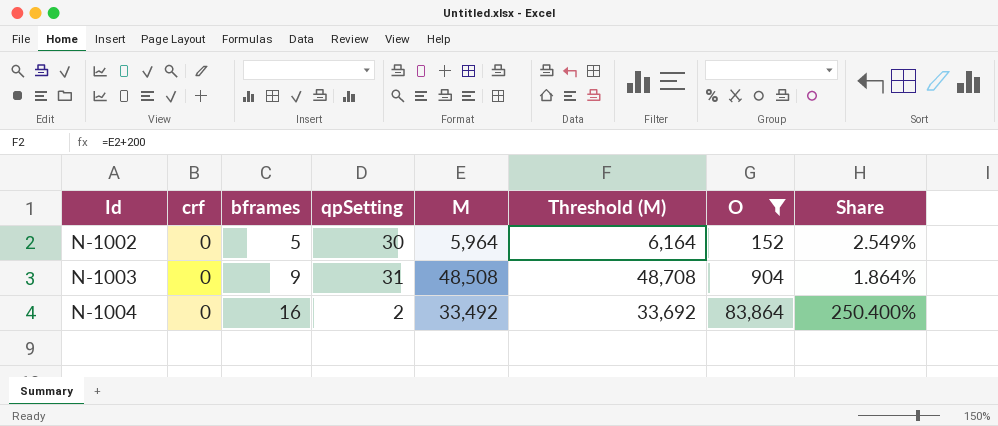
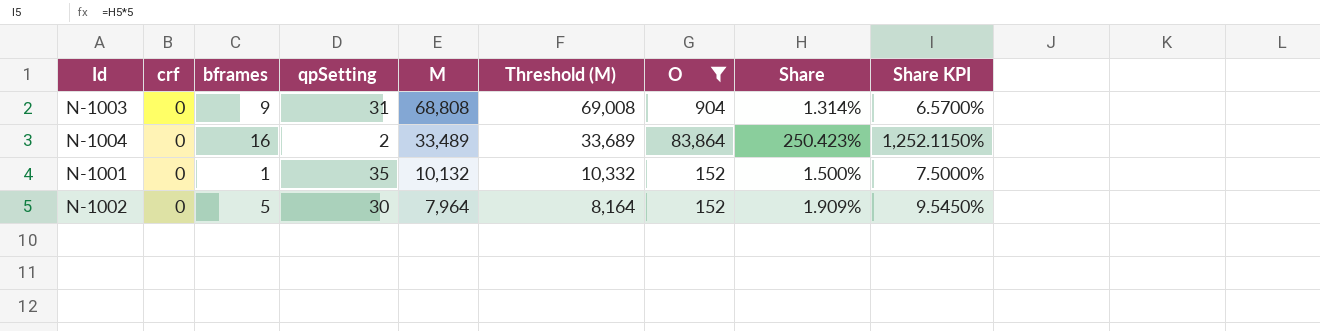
row order: Id ascending -> M descending
column Share KPI | formula: none -> [Share] * 5
N-1003 | M: 48,508 -> 68,808
N-1003 | Threshold (M): 48,708 -> 69,008
N-1003 | Share: 1.864% -> 1.314%
N-1004 | M: 33,492 -> 33,489
N-1004 | Threshold (M): 33,692 -> 33,689
N-1004 | Share: 250.400% -> 250.423%
row N-1001: none -> 0 | 1 | 35 | 10,132 | 10,332 | 152 | 1.500% | 7.5000%
N-1002 | M: 5,964 -> 7,964
N-1002 | Threshold (M): 6,164 -> 8,164
N-1002 | Share: 2.549% -> 1.909%

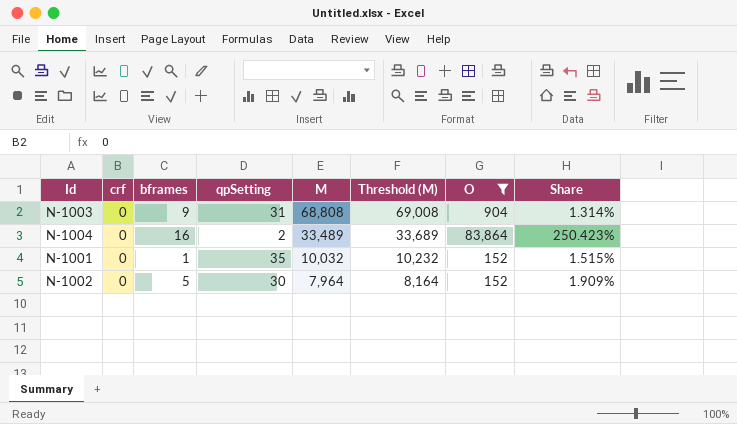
column Share KPI | formula: [Share] * 5 -> none
N-1001 | M: 10,132 -> 10,032
N-1001 | Threshold (M): 10,332 -> 10,232
N-1001 | Share: 1.500% -> 1.515%

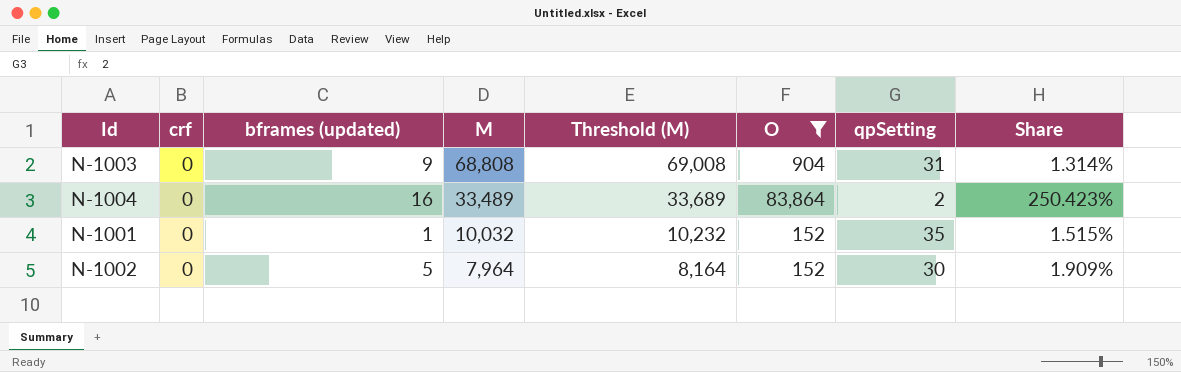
column name: bframes -> bframes (updated)
column qpSetting | position: 4 -> 7

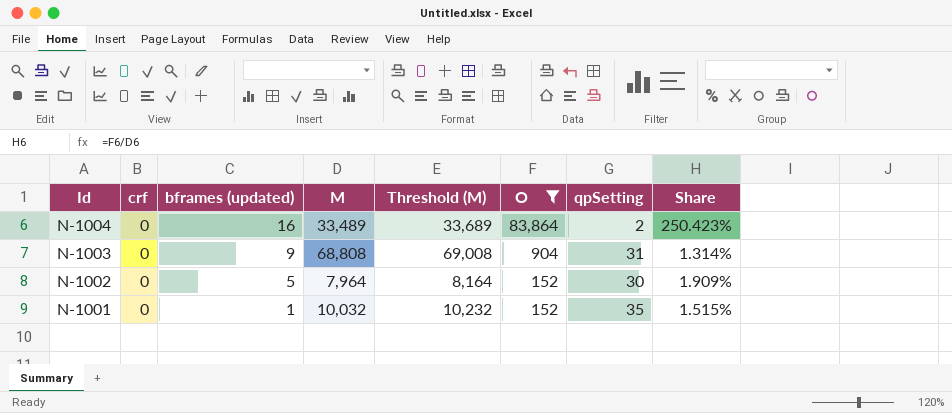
row order: M descending -> Id descending

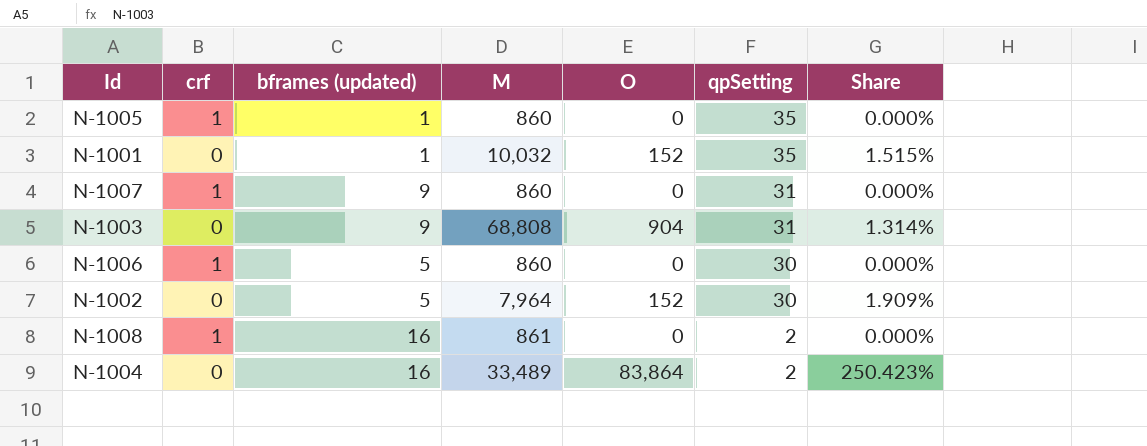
filter: O != 0 -> none
row order: Id descending -> qpSetting descending
column Threshold (M) | formula: [M] + 200 -> none

